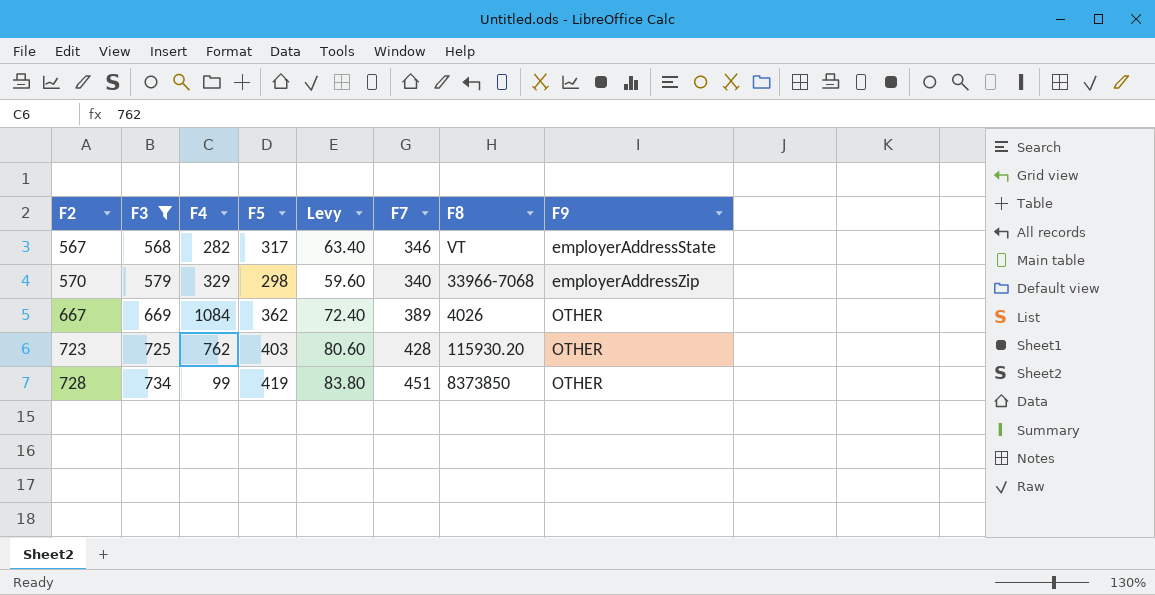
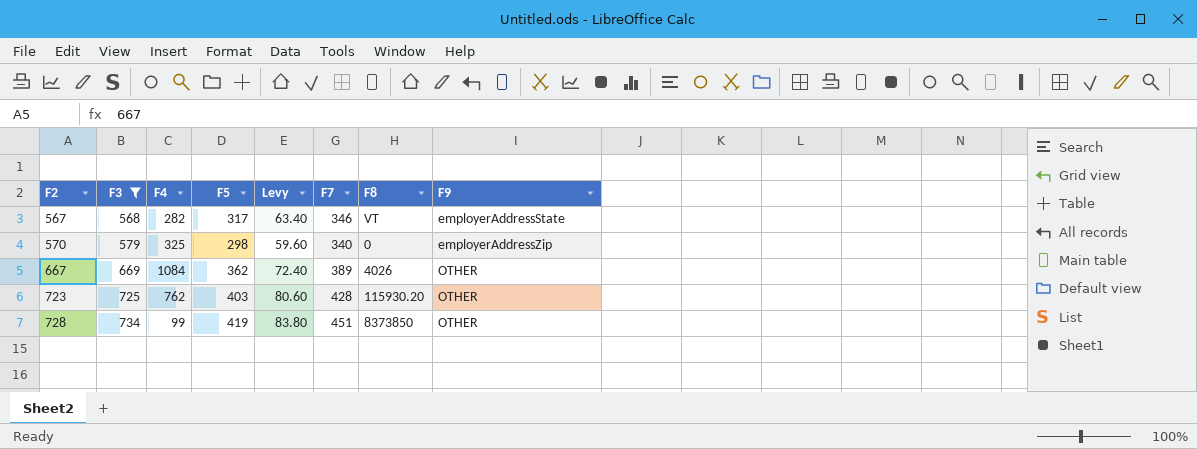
570 | F4: 329 -> 325
570 | F8: 33966-7068 -> 0

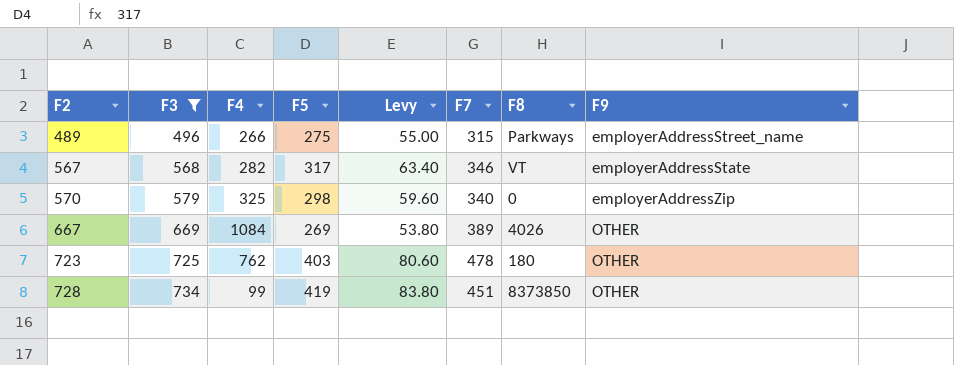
row 489: none -> 496 | 266 | 275 | 55.00 | 315 | Parkways | employerAddressStreet_name
667 | F5: 362 -> 269
667 | Levy: 72.40 -> 53.80
723 | F7: 428 -> 478
723 | F8: 115930.20 -> 180

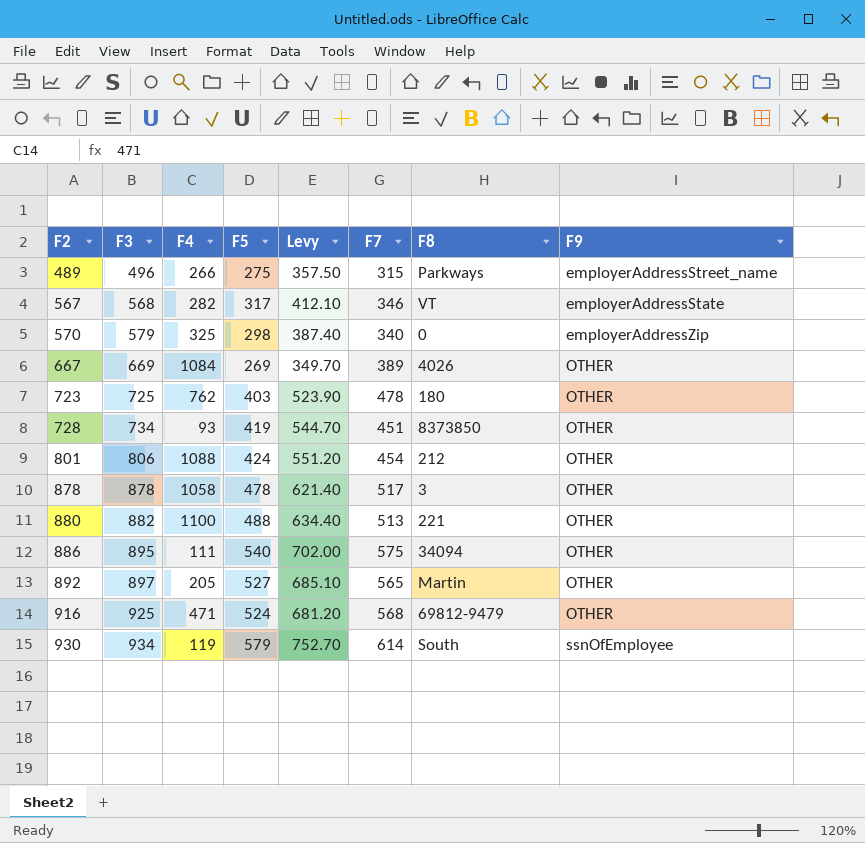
filter: F3 <= 734 -> none
column Levy | formula: [F5] * 0.2 -> [F5] * 1.3
728 | F4: 99 -> 93

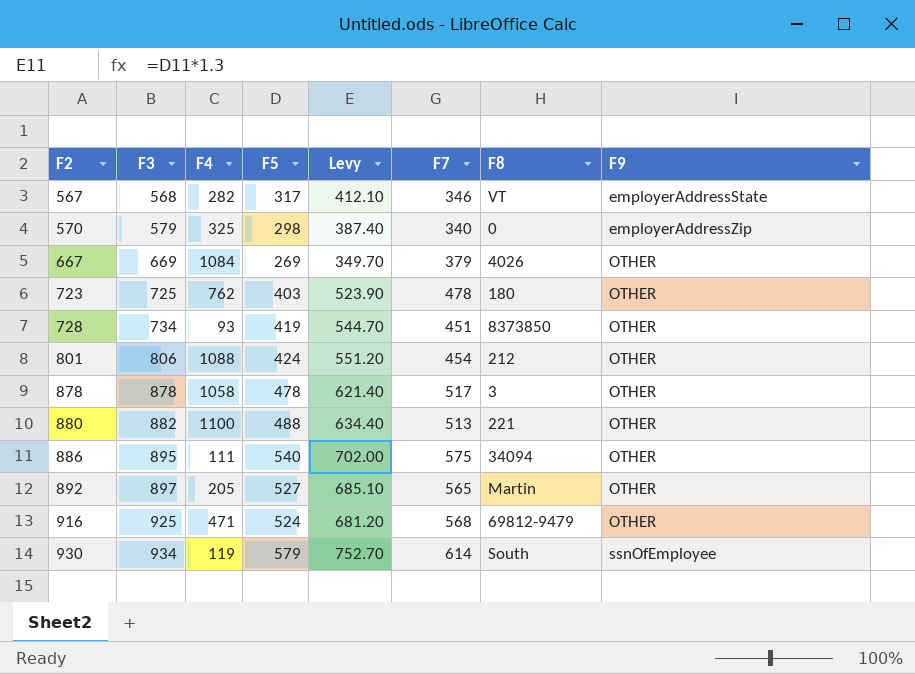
row 489: 496 | 266 | 275 | 357.50 | 315 | Parkways | employerAddressStreet_name -> none
667 | F7: 389 -> 379

